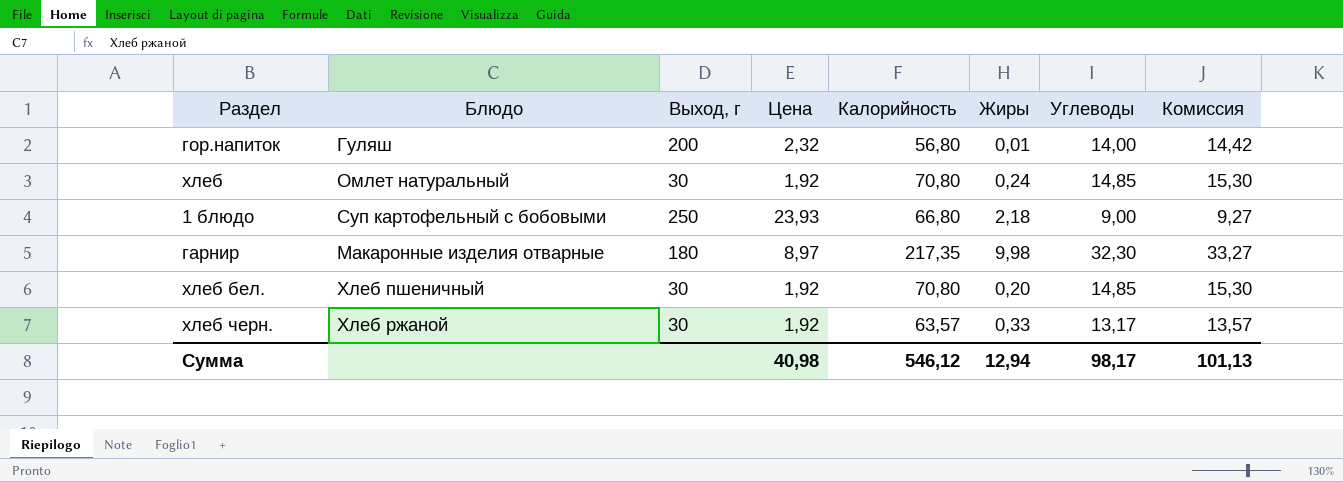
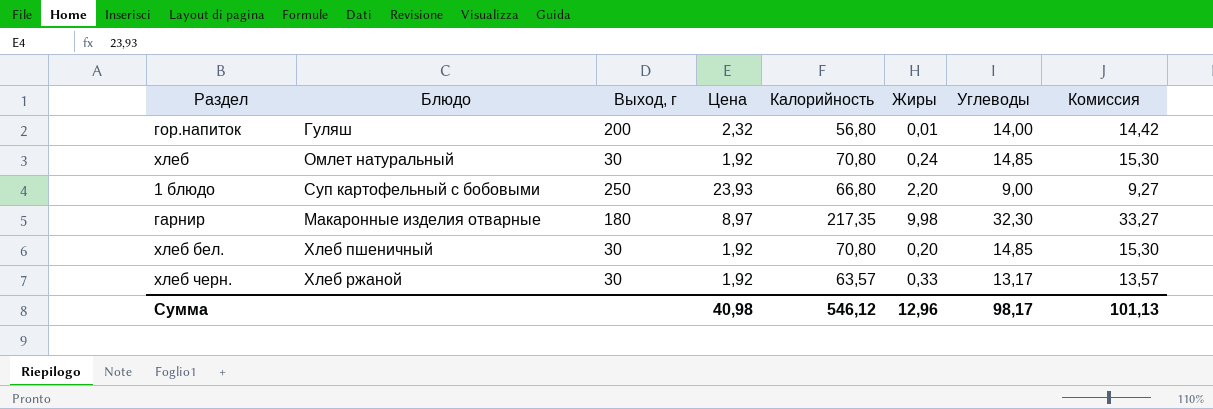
1 блюдо | Жиры: 2,18 -> 2,20
Сумма | Жиры: 12,94 -> 12,96

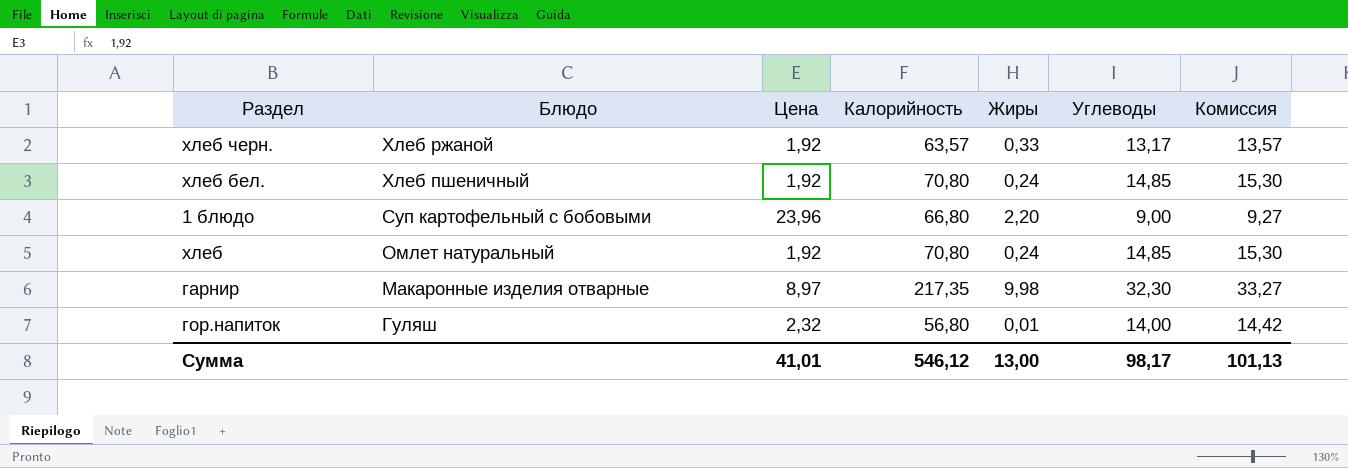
row order: none -> Блюдо descending
column Выход, г | position: 3 -> none
хлеб бел. | Жиры: 0,20 -> 0,24
1 блюдо | Цена: 23,93 -> 23,96
Сумма | Цена: 40,98 -> 41,01
Сумма | Жиры: 12,96 -> 13,00

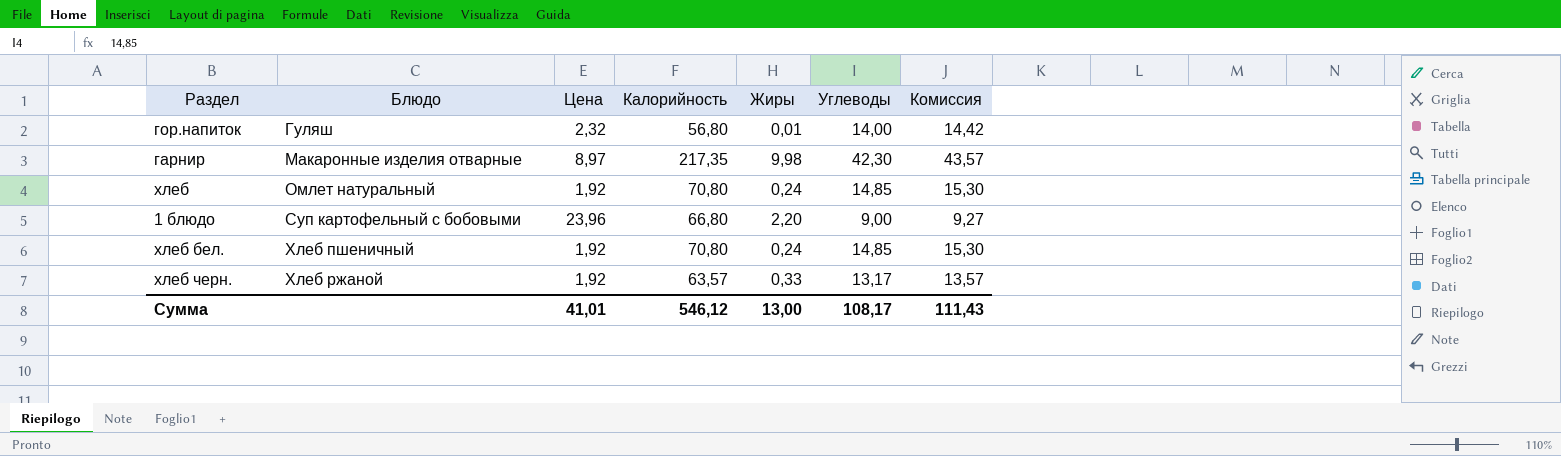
row order: Блюдо descending -> Блюдо ascending
гарнир | Углеводы: 32,30 -> 42,30
гарнир | Комиссия: 33,27 -> 43,57
Сумма | Углеводы: 98,17 -> 108,17
Сумма | Комиссия: 101,13 -> 111,43

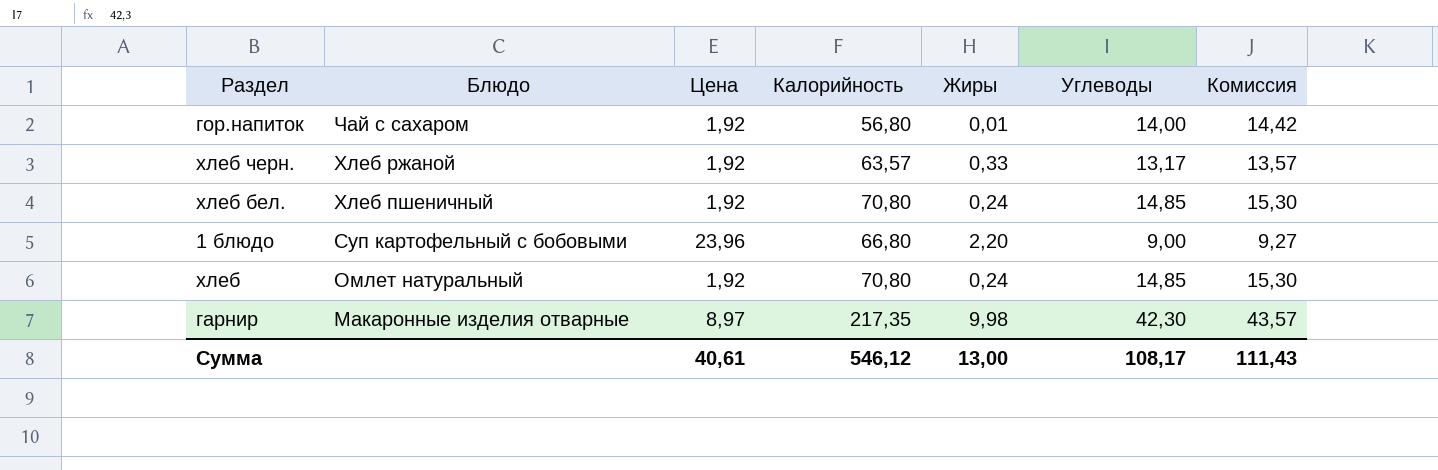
row order: Блюдо ascending -> Блюдо descending
гор.напиток | Блюдо: Гуляш -> Чай с сахаром
гор.напиток | Цена: 2,32 -> 1,92
Сумма | Цена: 41,01 -> 40,61

